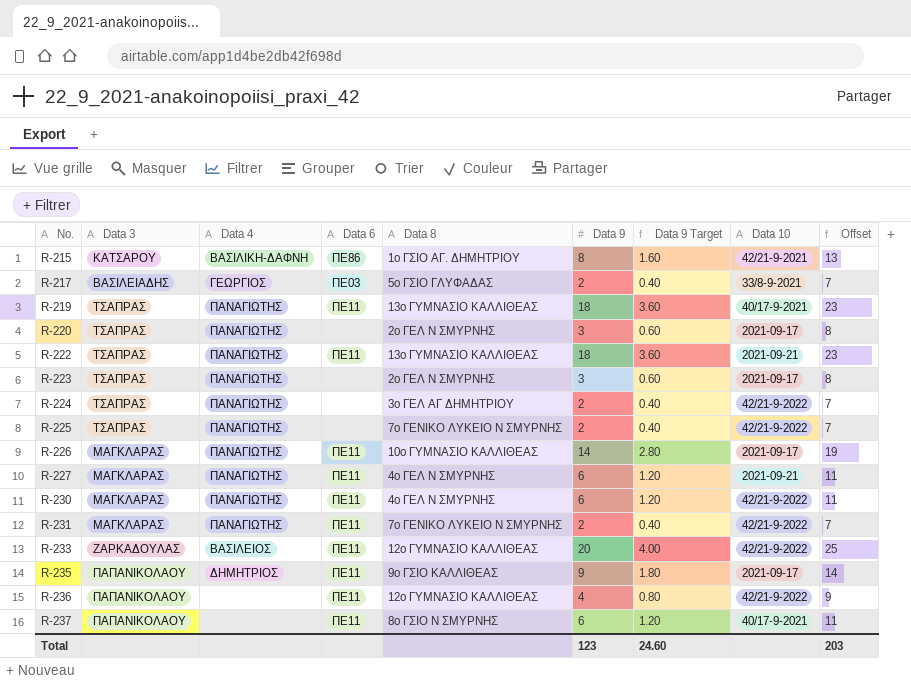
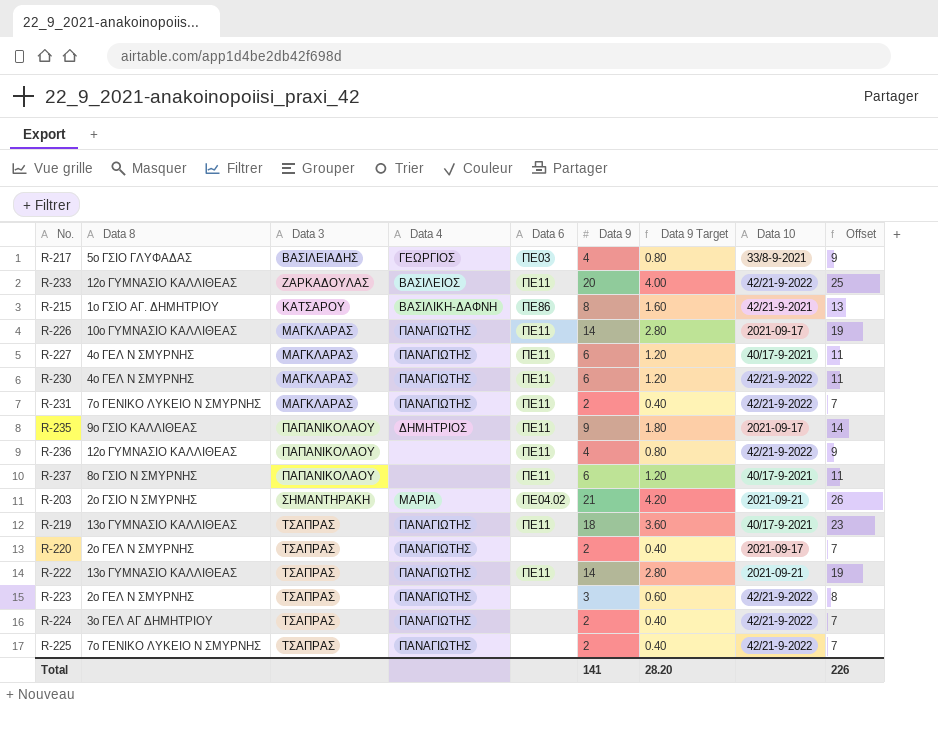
row order: No. ascending -> Data 3 ascending
column Data 8 | position: 5 -> 2
R-217 | Data 9: 2 -> 4
R-217 | Data 9 Target: 0.40 -> 0.80
R-217 | Offset: 7 -> 9
R-227 | Data 10: 2021-09-21 -> 40/17-9-2021
row R-203: none -> 2ο ΓΣΙΟ Ν ΣΜΥΡΝΗΣ | ΣΗΜΑΝΤΗΡΑΚΗ | ΜΑΡΙΑ | ΠΕ04.02 | 21 | 4.20 | 2021-09-21 | 26
R-220 | Data 9: 3 -> 2
R-220 | Data 9 Target: 0.60 -> 0.40
R-220 | Offset: 8 -> 7
R-222 | Data 9: 18 -> 14
R-222 | Data 9 Target: 3.60 -> 2.80
R-222 | Offset: 23 -> 19
R-223 | Data 10: 2021-09-17 -> 42/21-9-2022
Total | Data 9: 123 -> 141
Total | Data 9 Target: 24.60 -> 28.20
Total | Offset: 203 -> 226

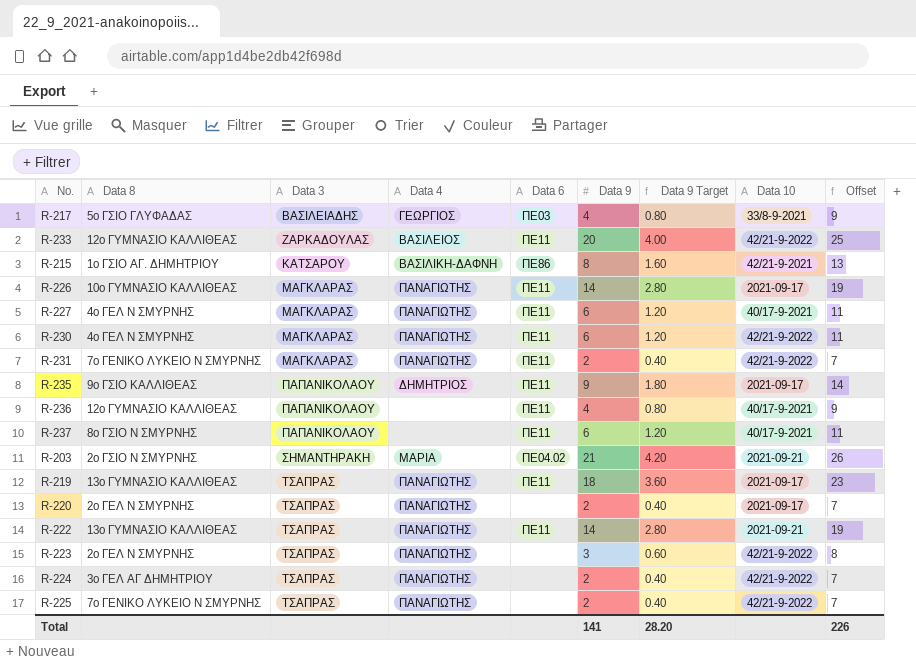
R-236 | Data 10: 42/21-9-2022 -> 40/17-9-2021
R-219 | Data 10: 40/17-9-2021 -> 2021-09-17

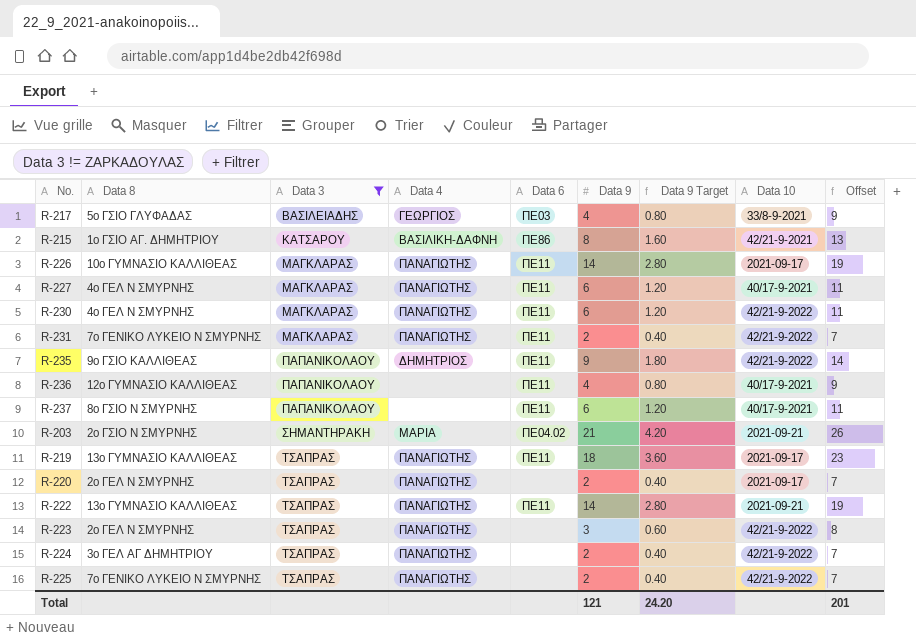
filter: none -> Data 3 != ΖΑΡΚΑΔΟΥΛΑΣ
R-235 | Data 10: 2021-09-17 -> 42/21-9-2022
Total | Data 9: 141 -> 121
Total | Data 9 Target: 28.20 -> 24.20
Total | Offset: 226 -> 201

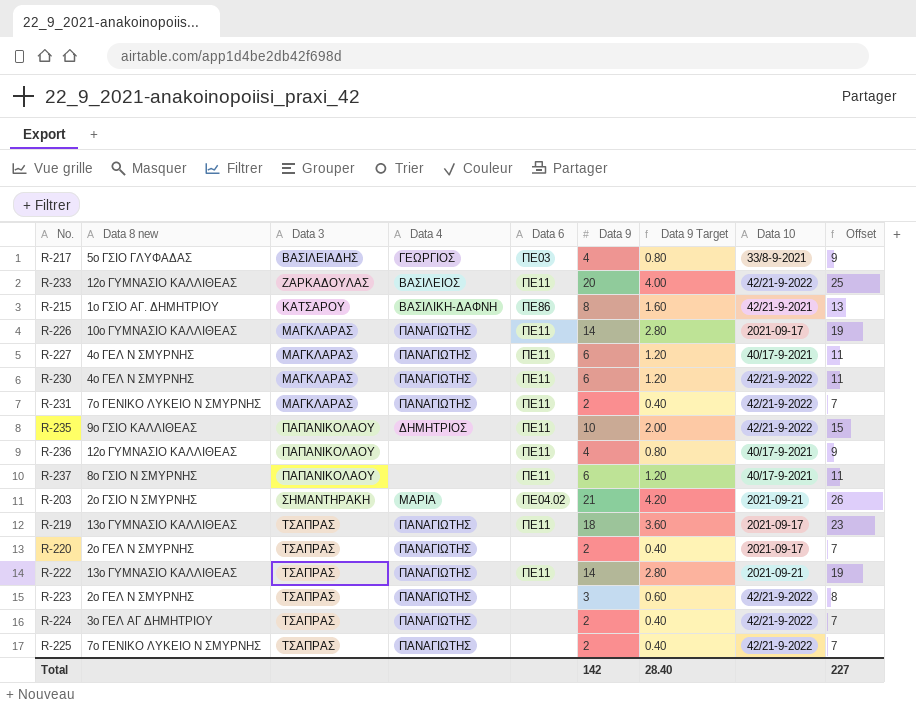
filter: Data 3 != ΖΑΡΚΑΔΟΥΛΑΣ -> none
column name: Data 8 -> Data 8 new
R-235 | Data 9: 9 -> 10
R-235 | Data 9 Target: 1.80 -> 2.00
R-235 | Offset: 14 -> 15
Total | Data 9: 121 -> 142
Total | Data 9 Target: 24.20 -> 28.40
Total | Offset: 201 -> 227

